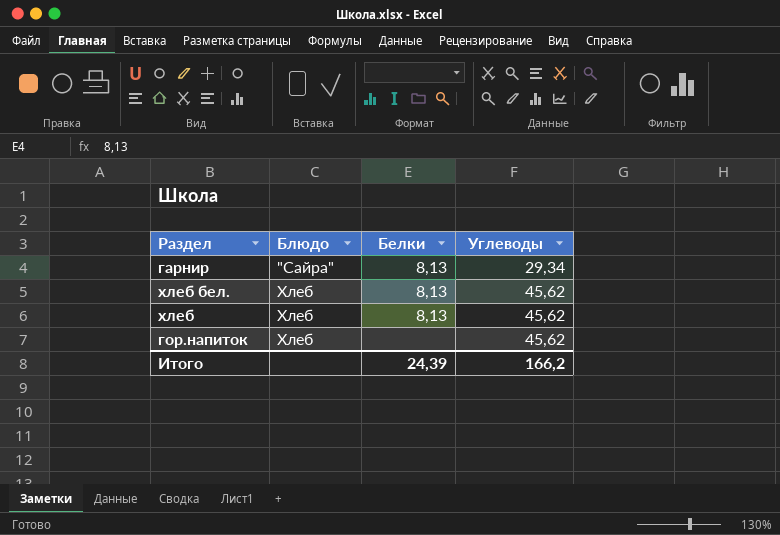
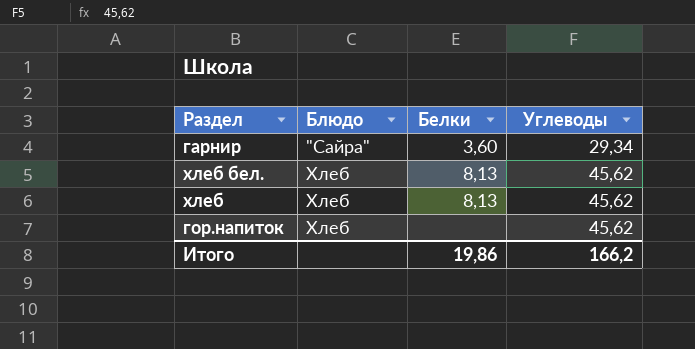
гарнир | Белки: 8,13 -> 3,60
Итого | Белки: 24,39 -> 19,86

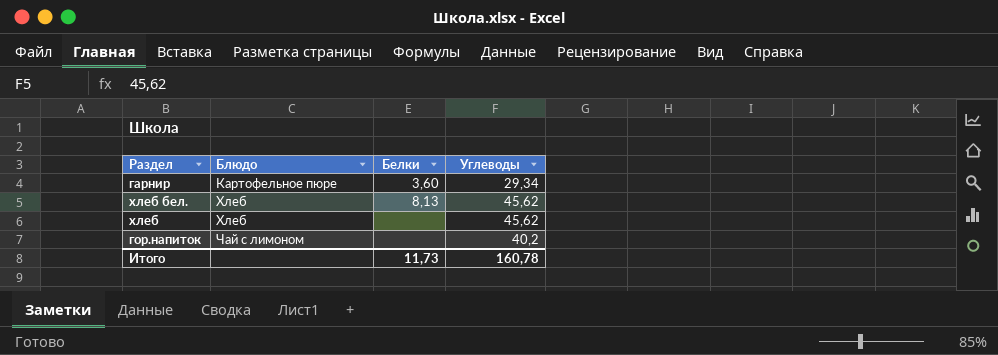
гарнир | Блюдо: "Сайра" -> Картофельное пюре
хлеб | Белки: 8,13 -> none
гор.напиток | Блюдо: Хлеб -> Чай с лимоном
гор.напиток | Углеводы: 45,62 -> 40,2
Итого | Белки: 19,86 -> 11,73
Итого | Углеводы: 166,2 -> 160,78

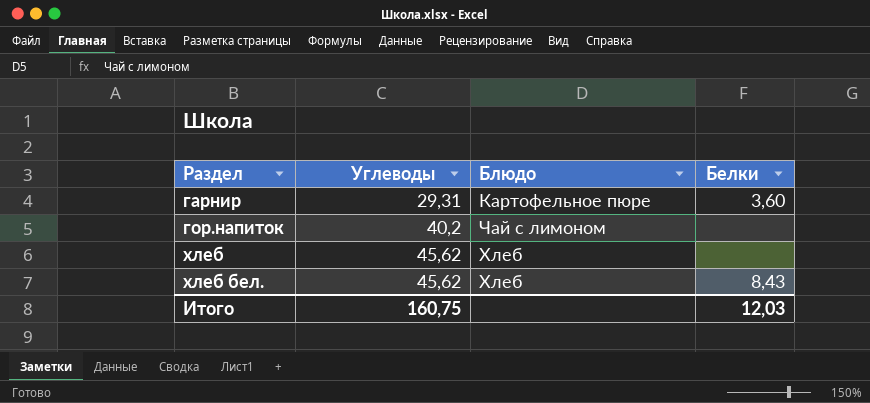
row order: Блюдо ascending -> Раздел ascending
column Углеводы | position: 4 -> 2
гарнир | Углеводы: 29,34 -> 29,31
хлеб бел. | Белки: 8,13 -> 8,43
Итого | Углеводы: 160,78 -> 160,75
Итого | Белки: 11,73 -> 12,03

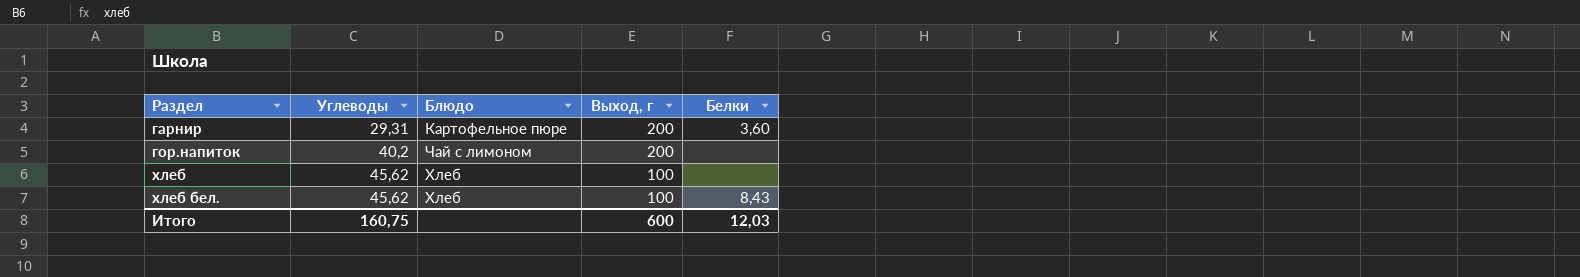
column Выход, г | position: none -> 4

